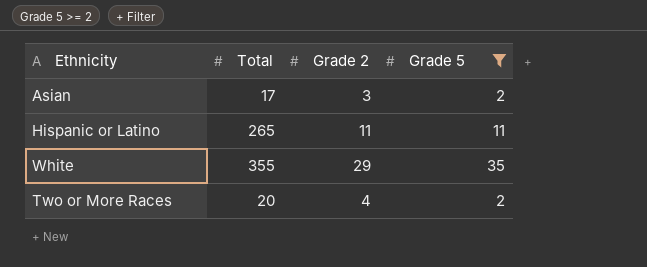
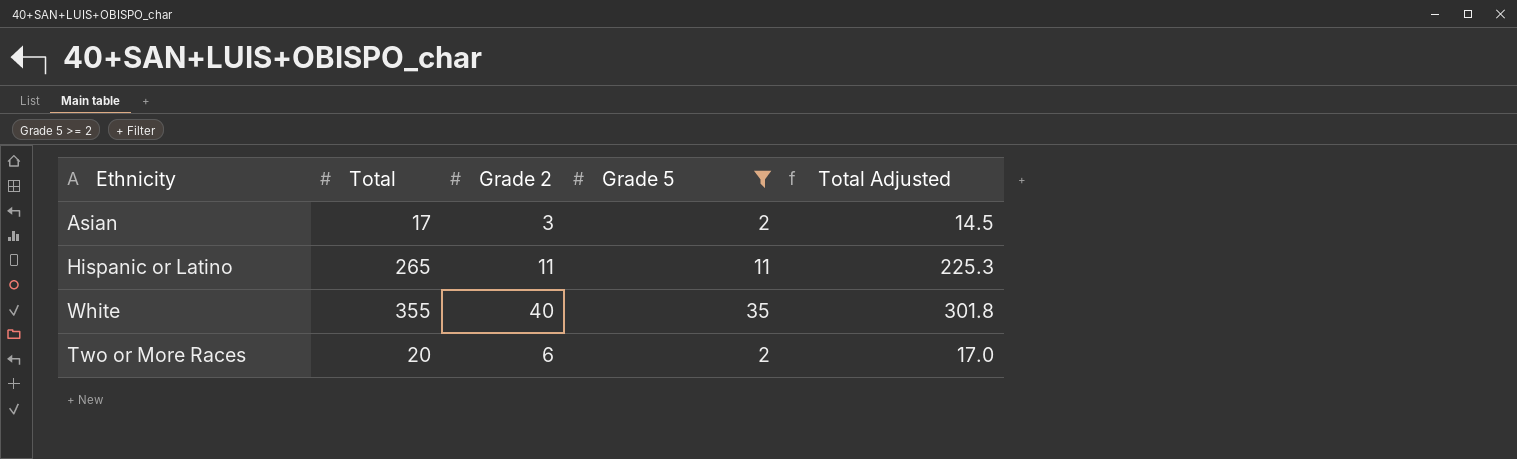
column Total Adjusted | formula: none -> [Total] * 0.85
White | Grade 2: 29 -> 40
Two or More Races | Grade 2: 4 -> 6

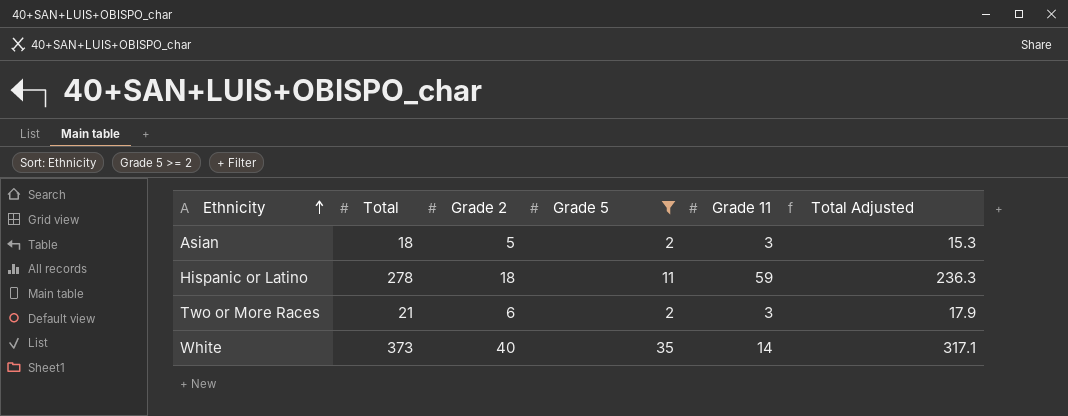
row order: none -> Ethnicity ascending
column Grade 11 | position: none -> 5
Asian | Total: 17 -> 18
Asian | Grade 2: 3 -> 5
Asian | Total Adjusted: 14.5 -> 15.3
Hispanic or Latino | Total: 265 -> 278
Hispanic or Latino | Grade 2: 11 -> 18
Hispanic or Latino | Total Adjusted: 225.3 -> 236.3
Two or More Races | Total: 20 -> 21
Two or More Races | Total Adjusted: 17.0 -> 17.9
White | Total: 355 -> 373
White | Total Adjusted: 301.8 -> 317.1

